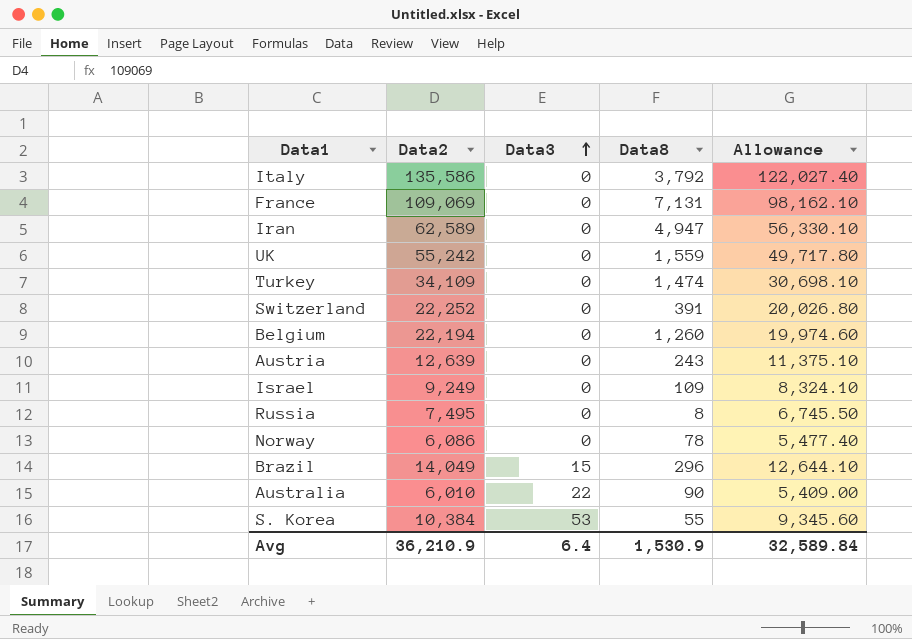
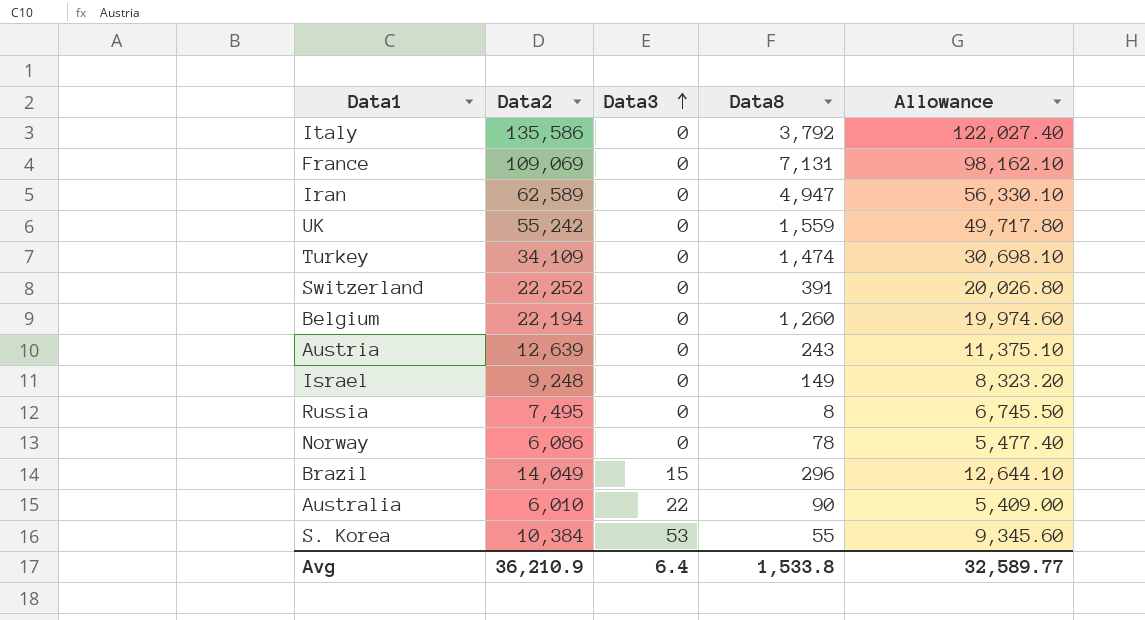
Israel | Data2: 9,249 -> 9,248
Israel | Data8: 109 -> 149
Israel | Allowance: 8,324.10 -> 8,323.20
Avg | Data8: 1,530.9 -> 1,533.8
Avg | Allowance: 32,589.84 -> 32,589.77

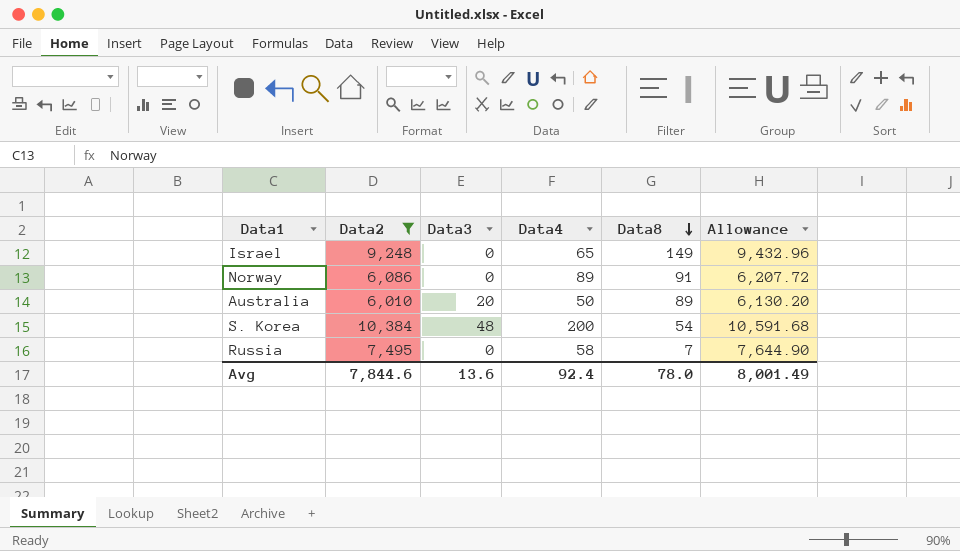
filter: none -> Data2 <= 10,384
row order: Data3 ascending -> Data8 descending
column Data4 | position: none -> 4
column Allowance | formula: [Data2] * 0.9 -> [Data2] * 1.02
Norway | Data8: 78 -> 91
Australia | Data3: 22 -> 20
Australia | Data8: 90 -> 89
S. Korea | Data3: 53 -> 48
S. Korea | Data8: 55 -> 54
Russia | Data8: 8 -> 7
Avg | Data2: 36,210.9 -> 7,844.6
Avg | Data3: 6.4 -> 13.6
Avg | Data8: 1,533.8 -> 78.0
Avg | Allowance: 32,589.77 -> 8,001.49

